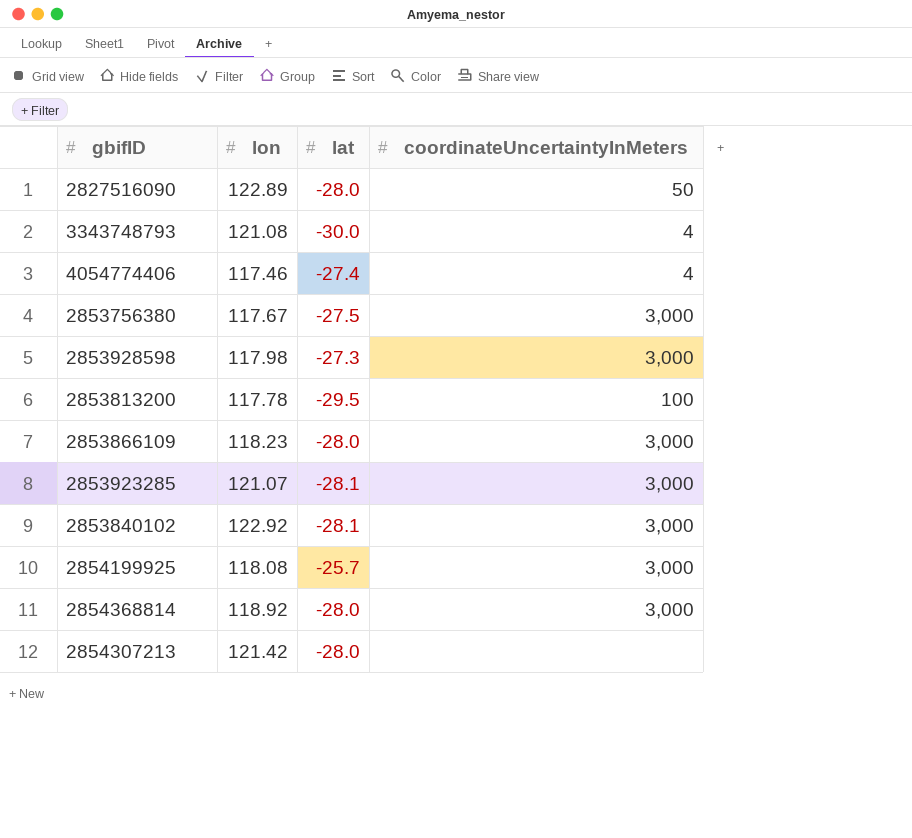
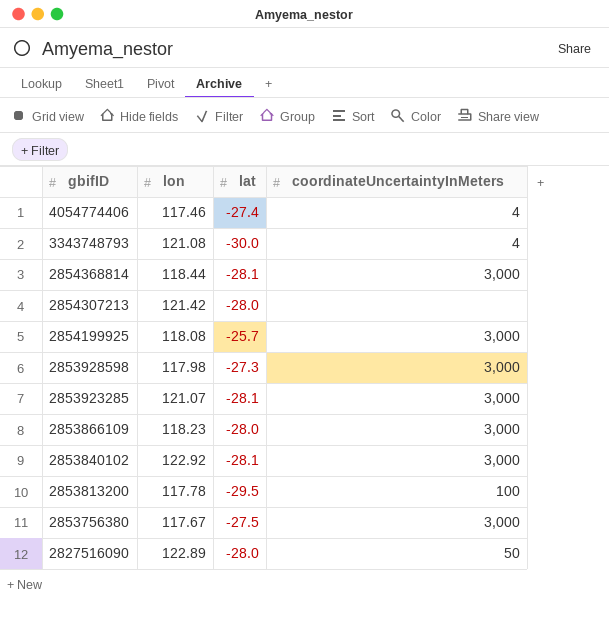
row order: none -> gbifID descending
2854368814 | lon: 118.92 -> 118.44
2854368814 | lat: -28.0 -> -28.1

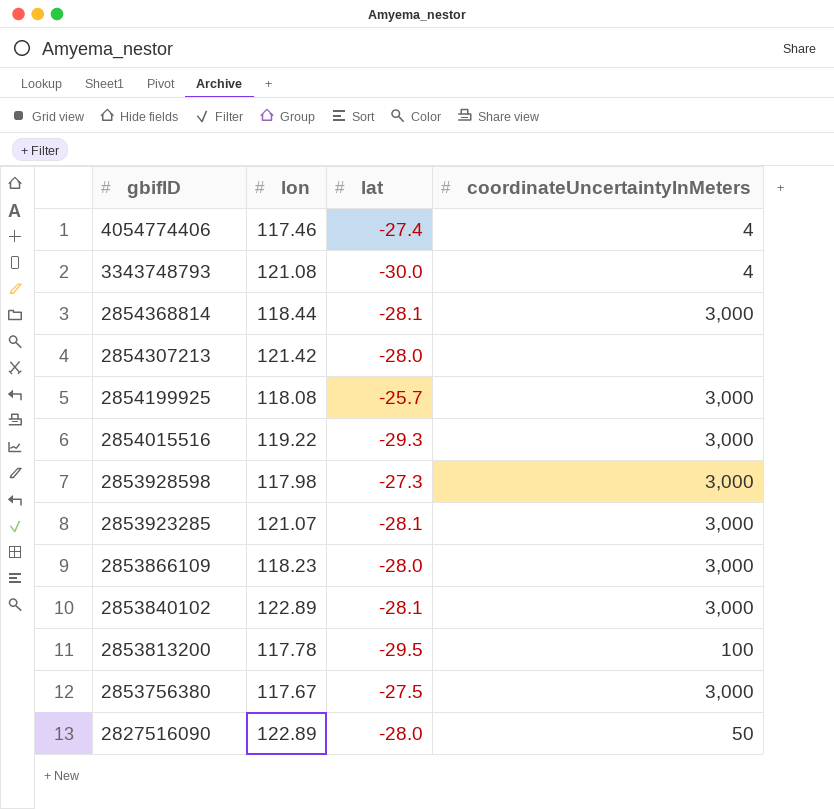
row 2854015516: none -> 119.22 | -29.3 | 3,000
2853840102 | lon: 122.92 -> 122.89

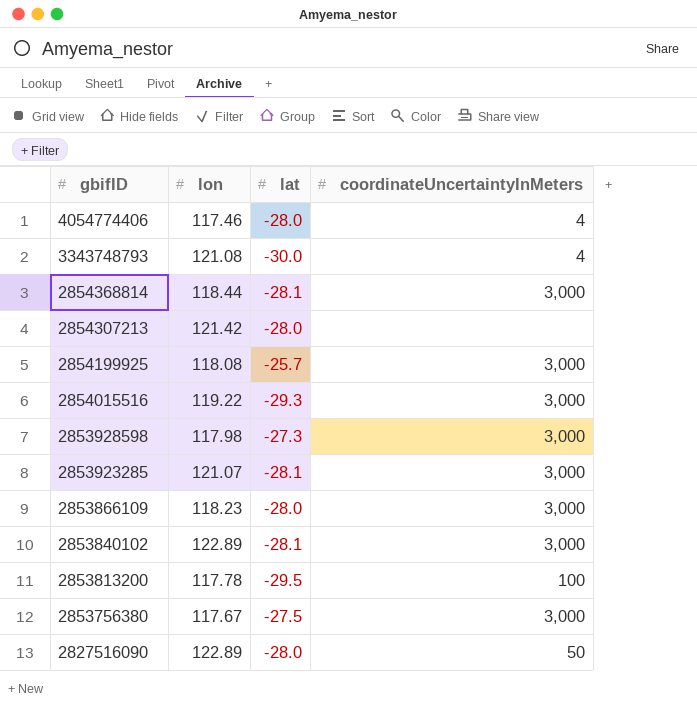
4054774406 | lat: -27.4 -> -28.0

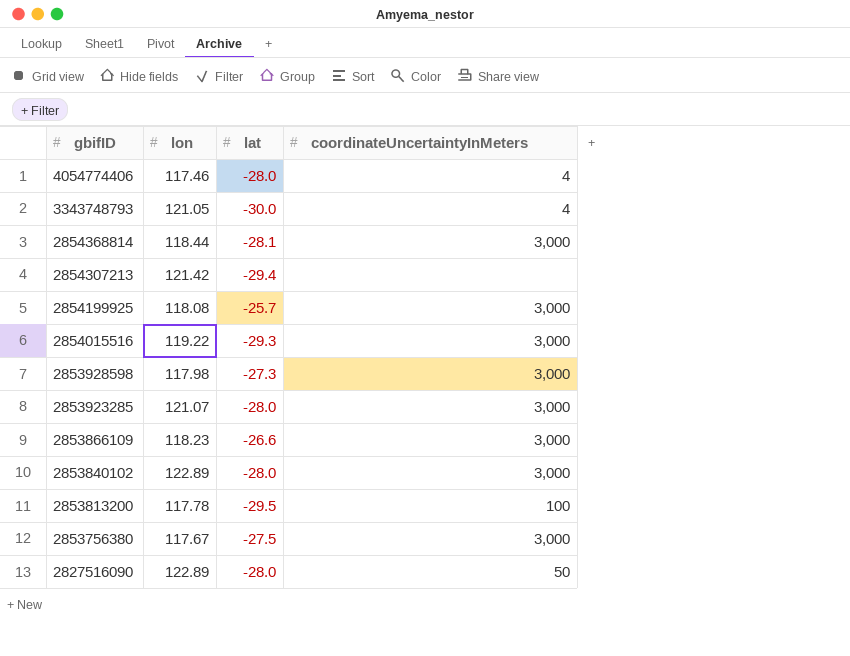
3343748793 | lon: 121.08 -> 121.05
2854307213 | lat: -28.0 -> -29.4
2853923285 | lat: -28.1 -> -28.0
2853866109 | lat: -28.0 -> -26.6
2853840102 | lat: -28.1 -> -28.0

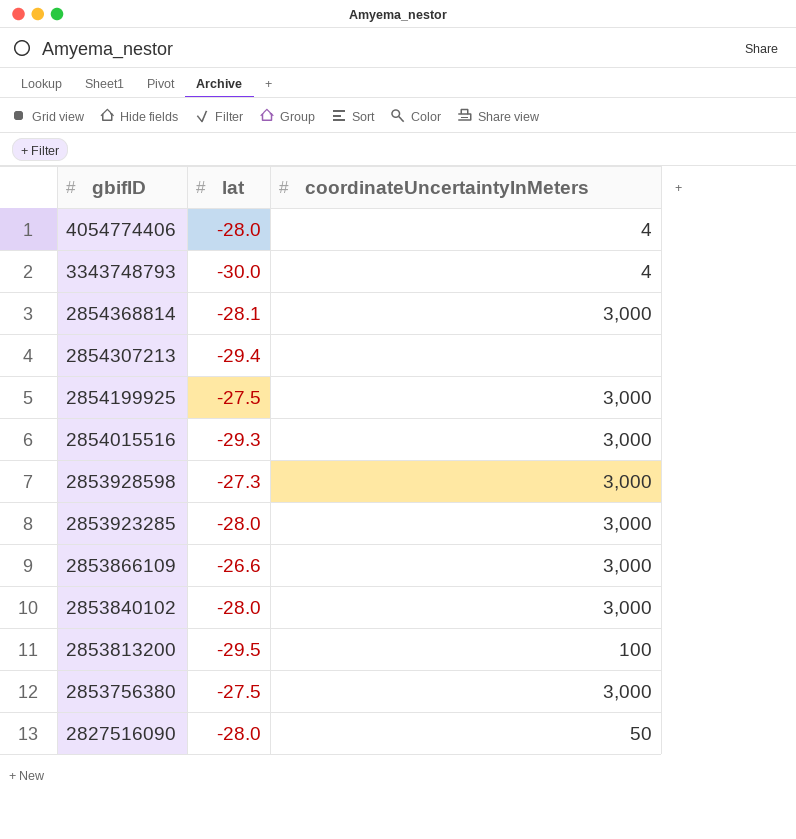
column lon | position: 2 -> none
2854199925 | lat: -25.7 -> -27.5

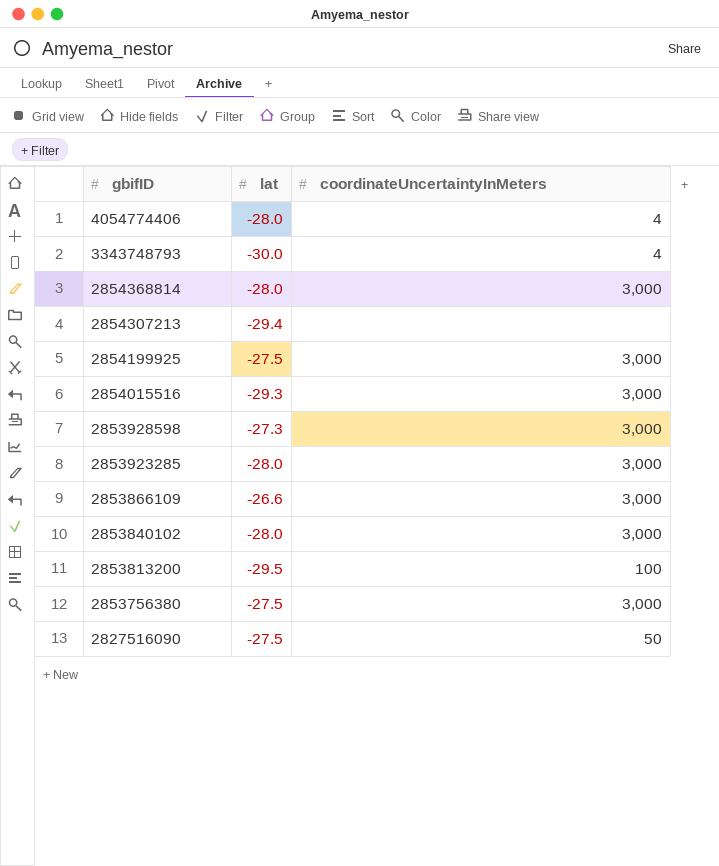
2854368814 | lat: -28.1 -> -28.0
2827516090 | lat: -28.0 -> -27.5

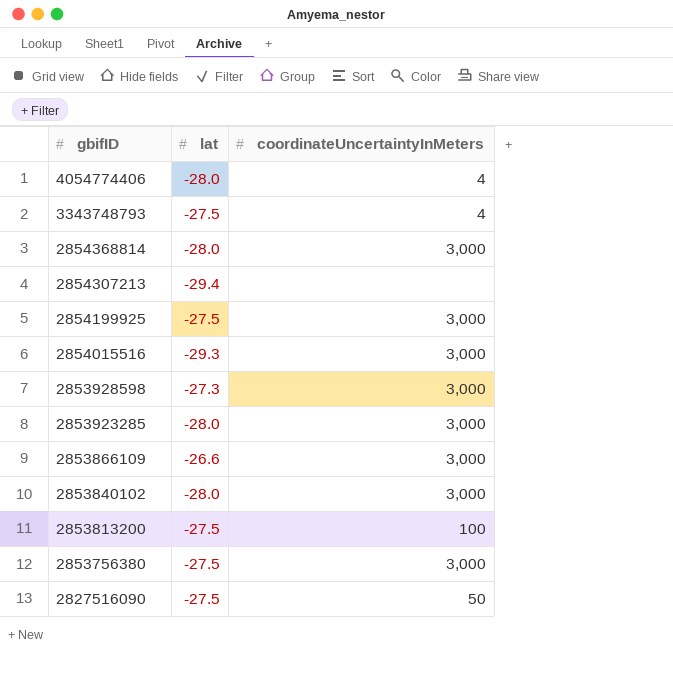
3343748793 | lat: -30.0 -> -27.5
2853813200 | lat: -29.5 -> -27.5

